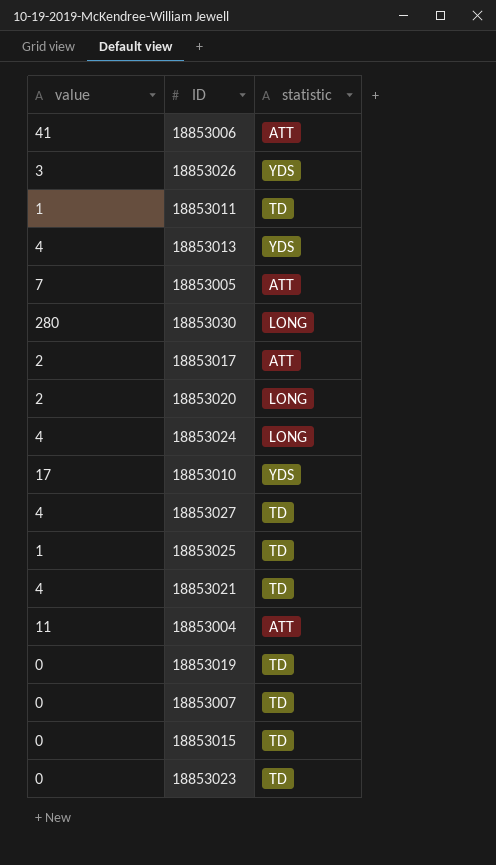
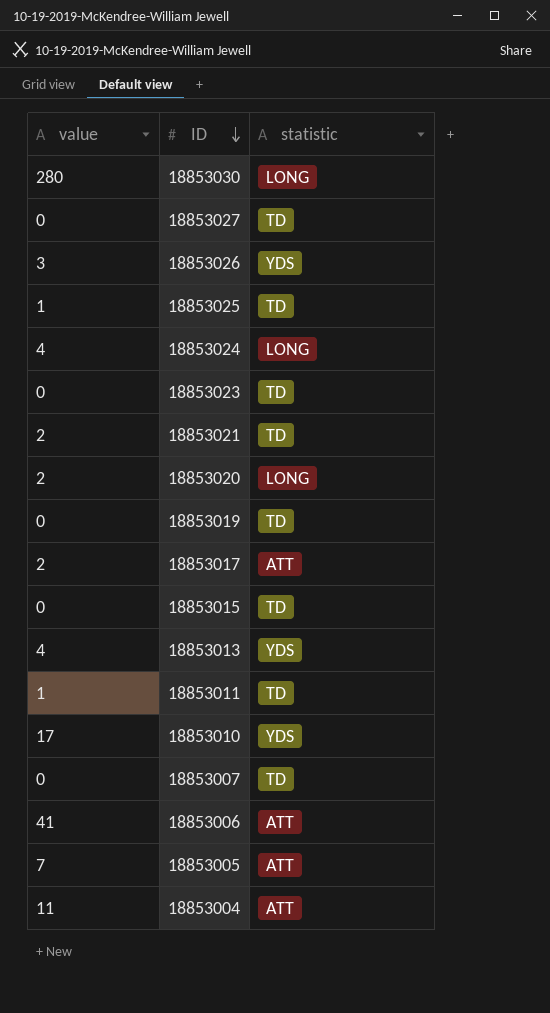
row order: none -> ID descending
18853027 | value: 4 -> 0
18853021 | value: 4 -> 2

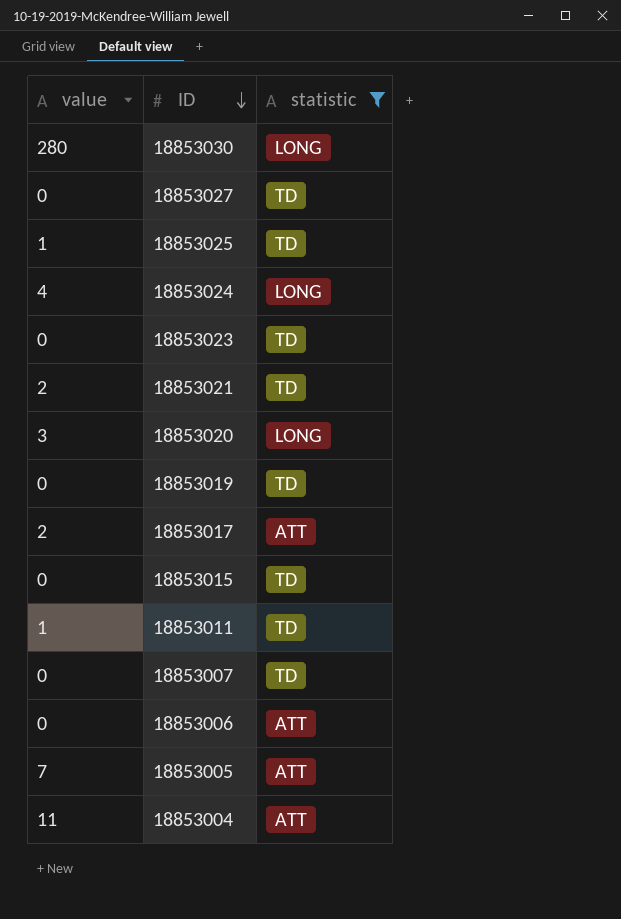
filter: none -> statistic != YDS
18853020 | value: 2 -> 3
18853006 | value: 41 -> 0

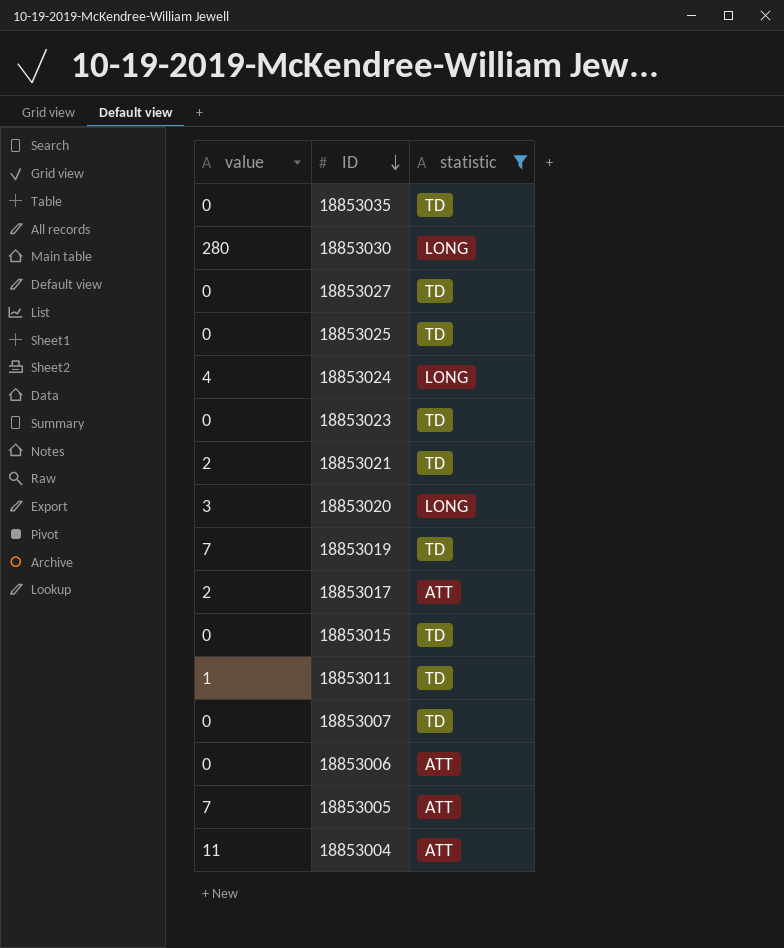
row 18853035: none -> 0 | TD
18853025 | value: 1 -> 0
18853019 | value: 0 -> 7

